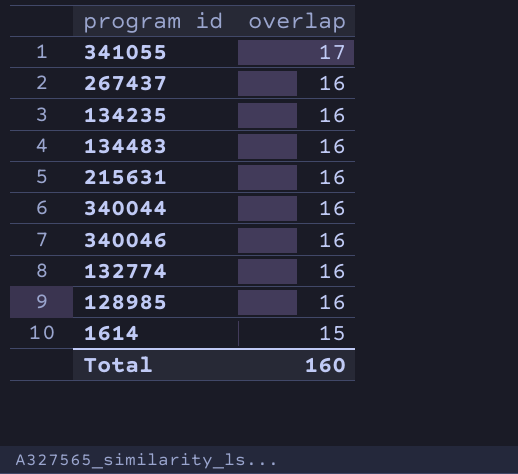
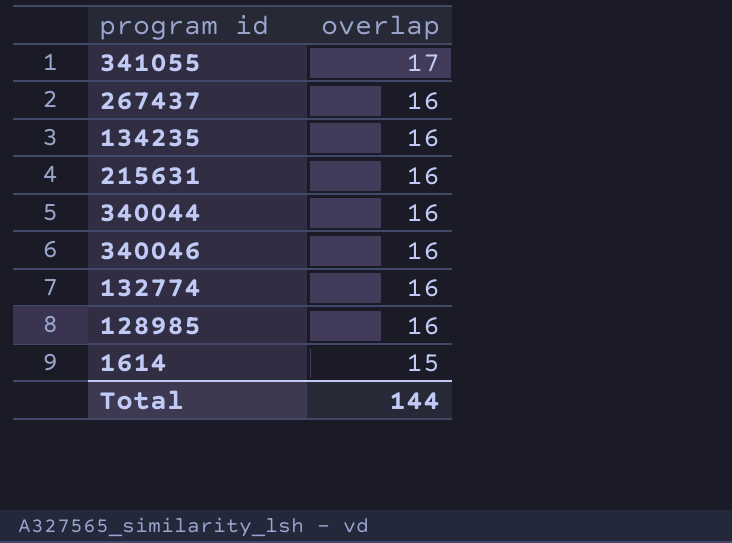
row 134483: 16 -> none
Total | overlap: 160 -> 144

